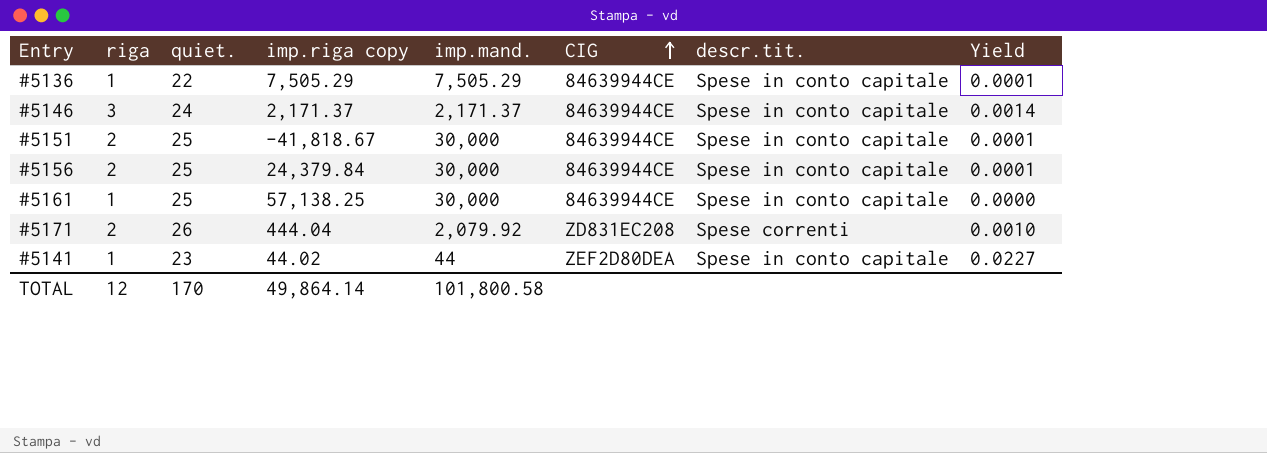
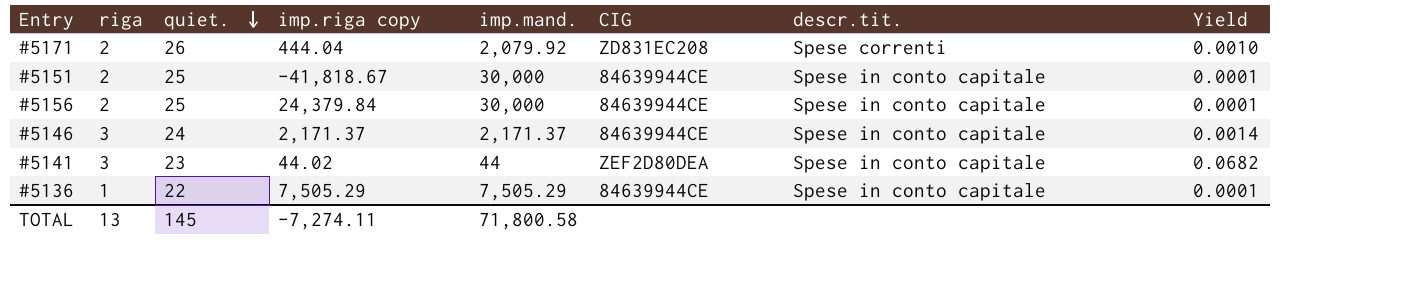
row order: CIG ascending -> quiet. descending
row #5161: 1 | 25 | 57,138.25 | 30,000 | 84639944CE | Spese in conto capitale | 0.0000 -> none
#5141 | riga: 1 -> 3
#5141 | Yield: 0.0227 -> 0.0682
TOTAL | riga: 12 -> 13
TOTAL | quiet.: 170 -> 145
TOTAL | imp.riga copy: 49,864.14 -> -7,274.11
TOTAL | imp.mand.: 101,800.58 -> 71,800.58

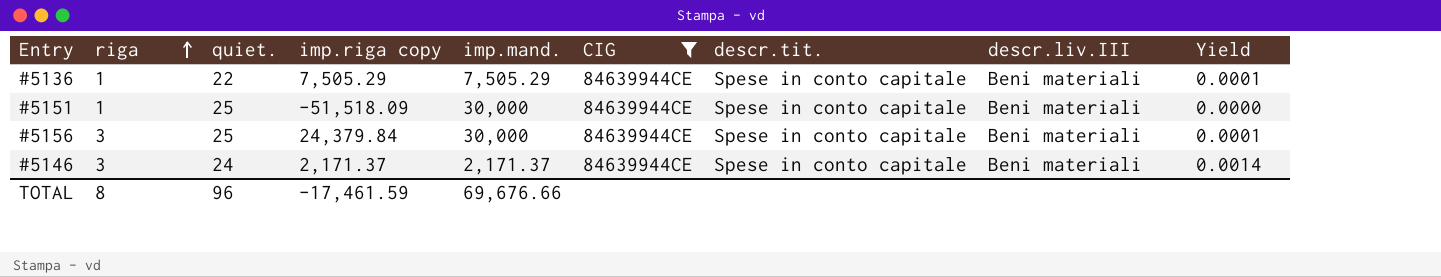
filter: none -> CIG = 84639944CE
row order: quiet. descending -> riga ascending
column descr.liv.III | position: none -> 8
#5151 | riga: 2 -> 1
#5151 | imp.riga copy: -41,818.67 -> -51,518.09
#5151 | Yield: 0.0001 -> 0.0000
#5156 | riga: 2 -> 3
TOTAL | riga: 13 -> 8
TOTAL | quiet.: 145 -> 96
TOTAL | imp.riga copy: -7,274.11 -> -17,461.59
TOTAL | imp.mand.: 71,800.58 -> 69,676.66

